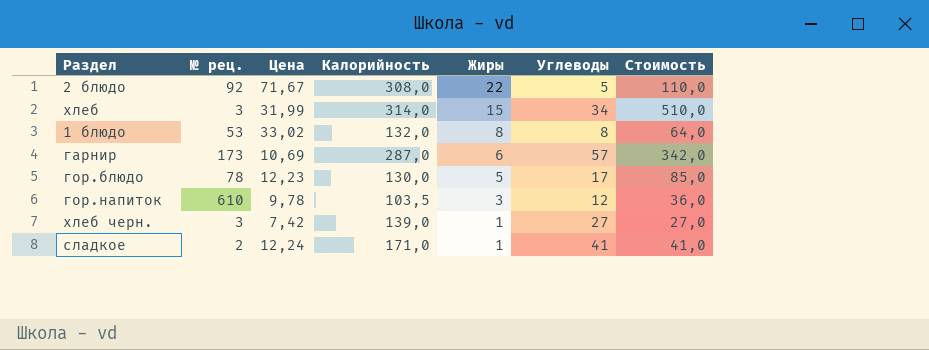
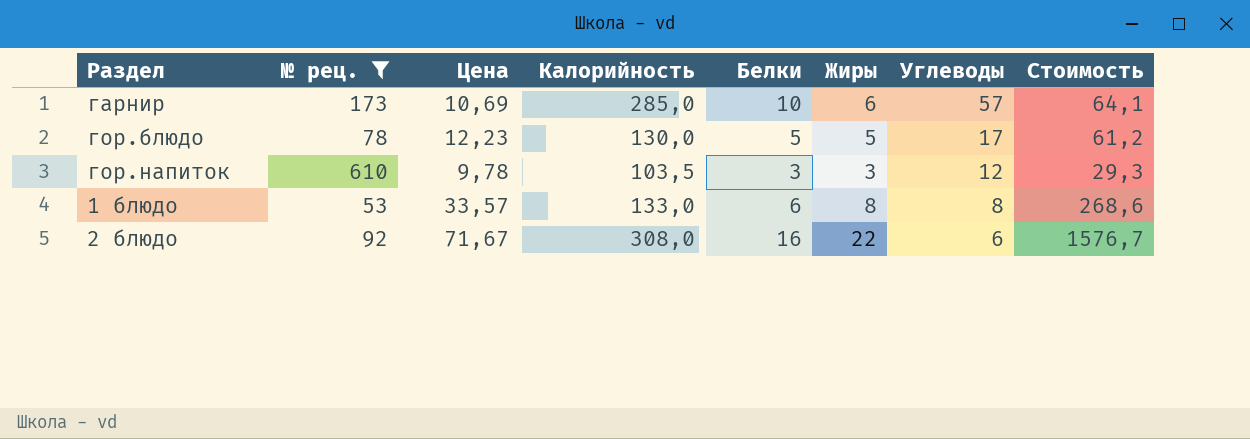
filter: none -> № рец. >= 53
row order: Жиры descending -> Углеводы descending
column Белки | position: none -> 5
column Стоимость | formula: [Жиры] * [Углеводы] -> [Цена] * [Жиры]
гарнир | Калорийность: 287,0 -> 285,0
1 блюдо | Цена: 33,02 -> 33,57
1 блюдо | Калорийность: 132,0 -> 133,0
2 блюдо | Углеводы: 5 -> 6

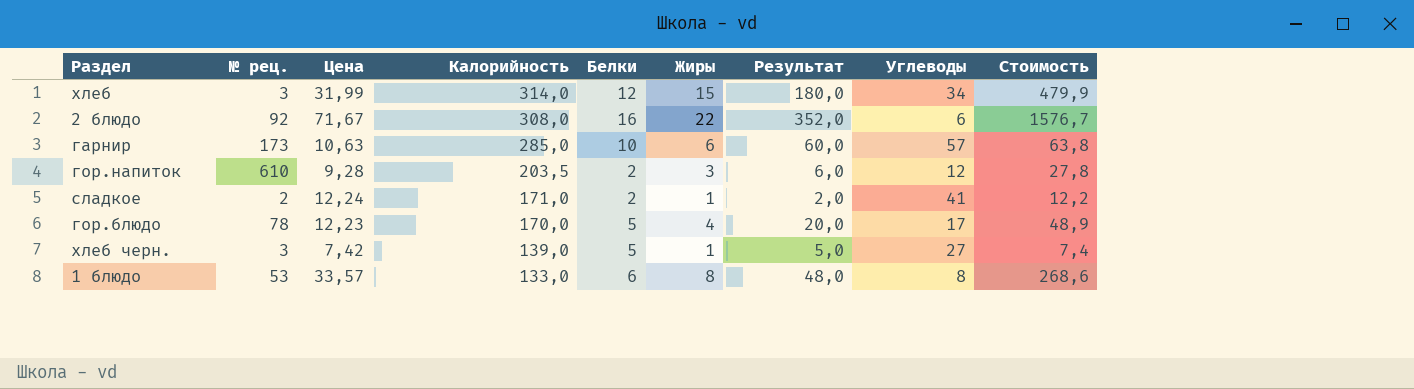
filter: № рец. >= 53 -> none
row order: Углеводы descending -> Калорийность descending
column Результат | formula: none -> [Белки] * [Жиры]
гарнир | Цена: 10,69 -> 10,63
гарнир | Стоимость: 64,1 -> 63,8
гор.напиток | Цена: 9,78 -> 9,28
гор.напиток | Калорийность: 103,5 -> 203,5
гор.напиток | Белки: 3 -> 2
гор.напиток | Стоимость: 29,3 -> 27,8
гор.блюдо | Калорийность: 130,0 -> 170,0
гор.блюдо | Жиры: 5 -> 4
гор.блюдо | Стоимость: 61,2 -> 48,9

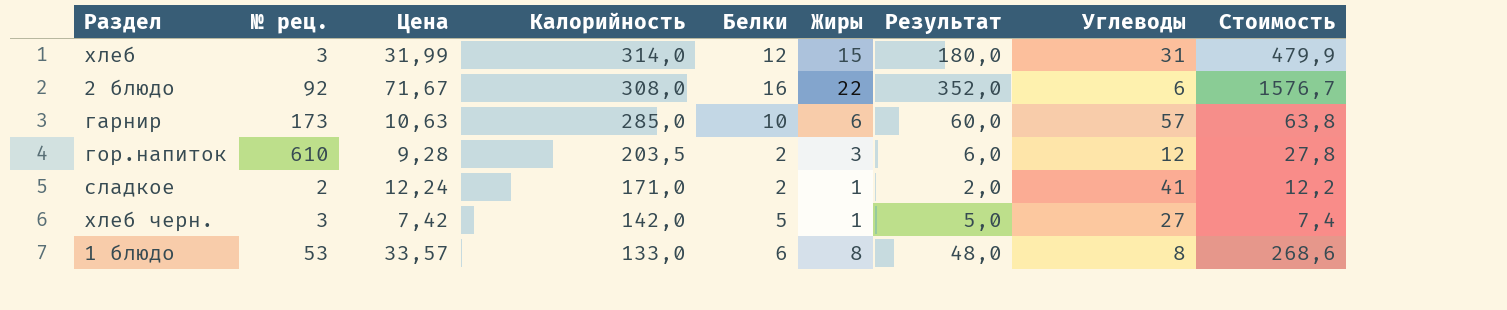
row гор.блюдо: 78 | 12,23 | 170,0 | 5 | 4 | 20,0 | 17 | 48,9 -> none
хлеб | Углеводы: 34 -> 31
хлеб черн. | Калорийность: 139,0 -> 142,0

